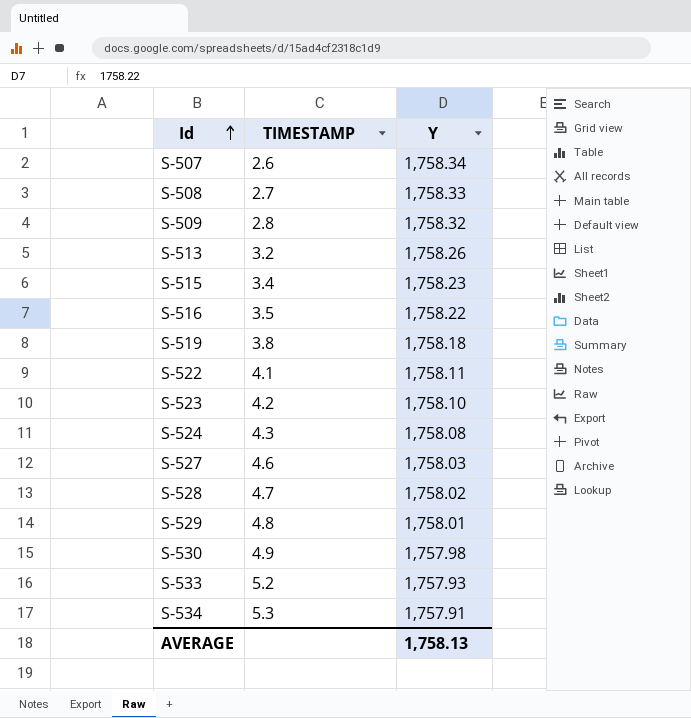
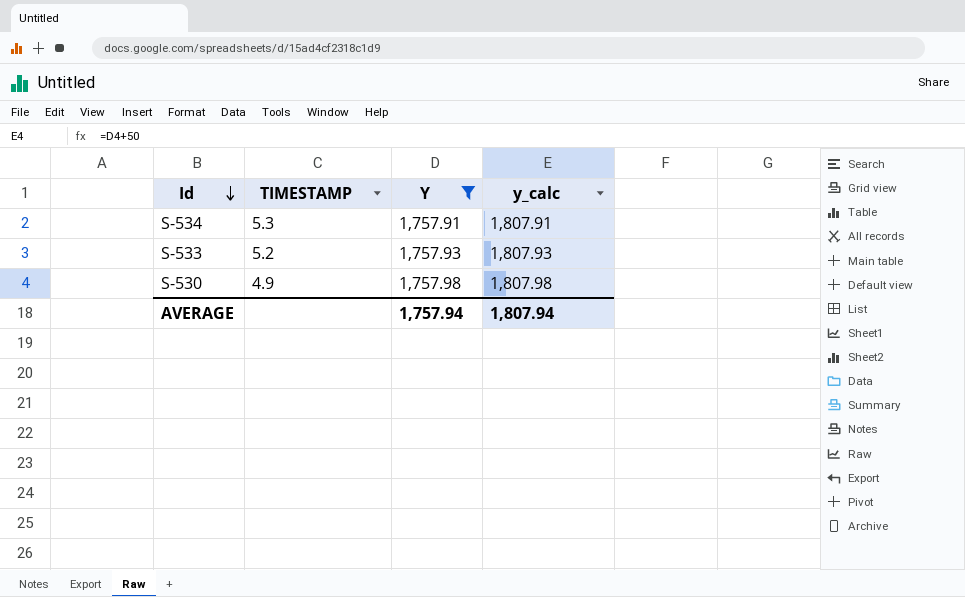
filter: none -> Y <= 1,757.98
row order: Id ascending -> Id descending
column y_calc | formula: none -> [Y] + 50
AVERAGE | Y: 1,758.13 -> 1,757.94

